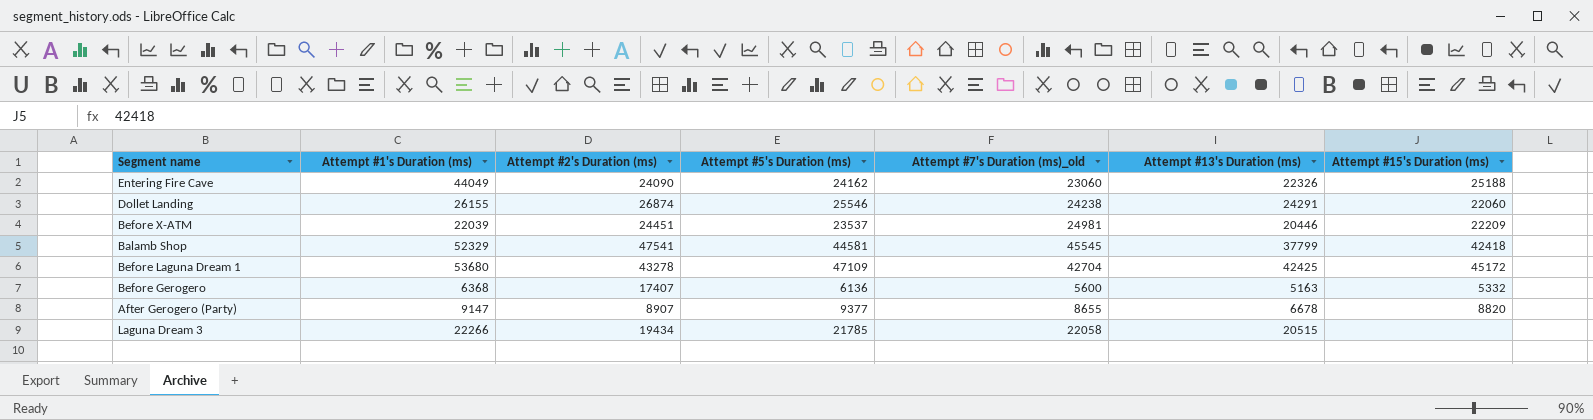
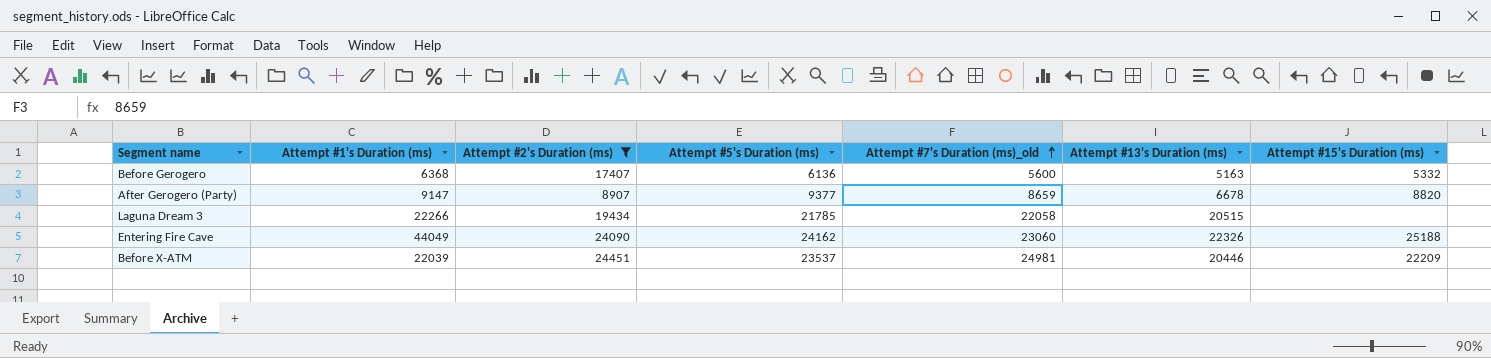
filter: none -> Attempt #2's Duration (ms) <= 24451
row order: none -> Attempt #7's Duration (ms)_old ascending
After Gerogero (Party) | Attempt #7's Duration (ms)_old: 8655 -> 8659

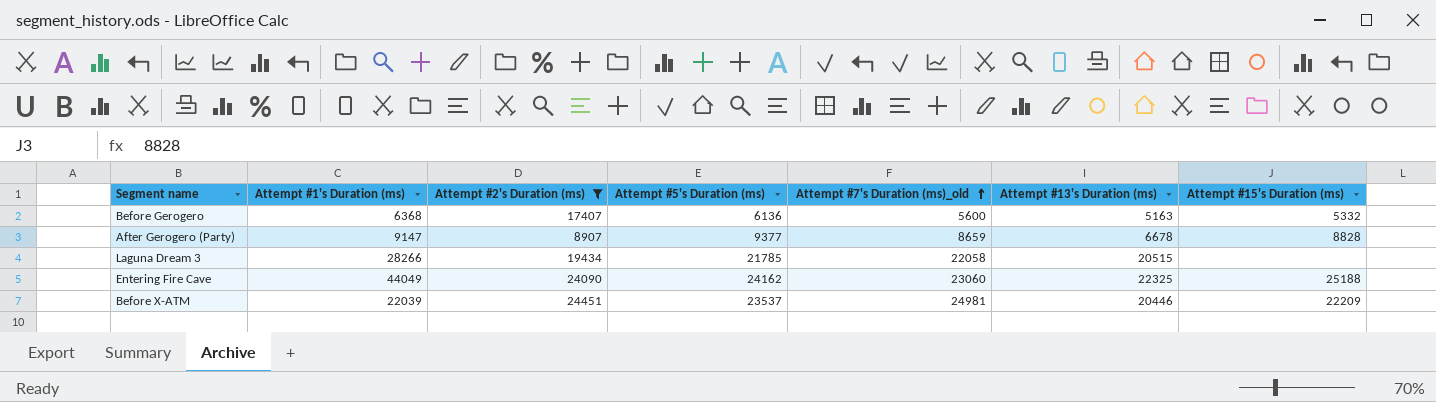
After Gerogero (Party) | Attempt #15's Duration (ms): 8820 -> 8828
Laguna Dream 3 | Attempt #1's Duration (ms): 22266 -> 28266
Entering Fire Cave | Attempt #13's Duration (ms): 22326 -> 22325

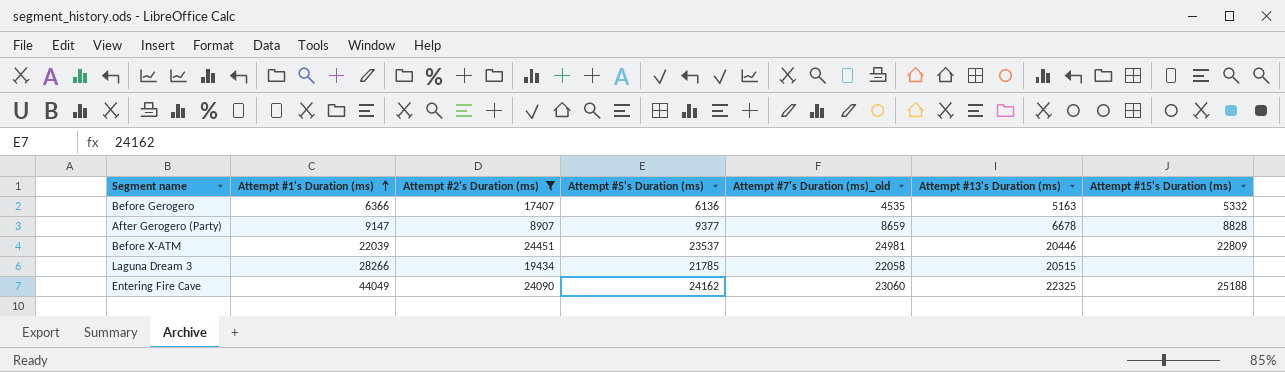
row order: Attempt #7's Duration (ms)_old ascending -> Attempt #1's Duration (ms) ascending
Before Gerogero | Attempt #1's Duration (ms): 6368 -> 6366
Before Gerogero | Attempt #7's Duration (ms)_old: 5600 -> 4535
Before X-ATM | Attempt #15's Duration (ms): 22209 -> 22809

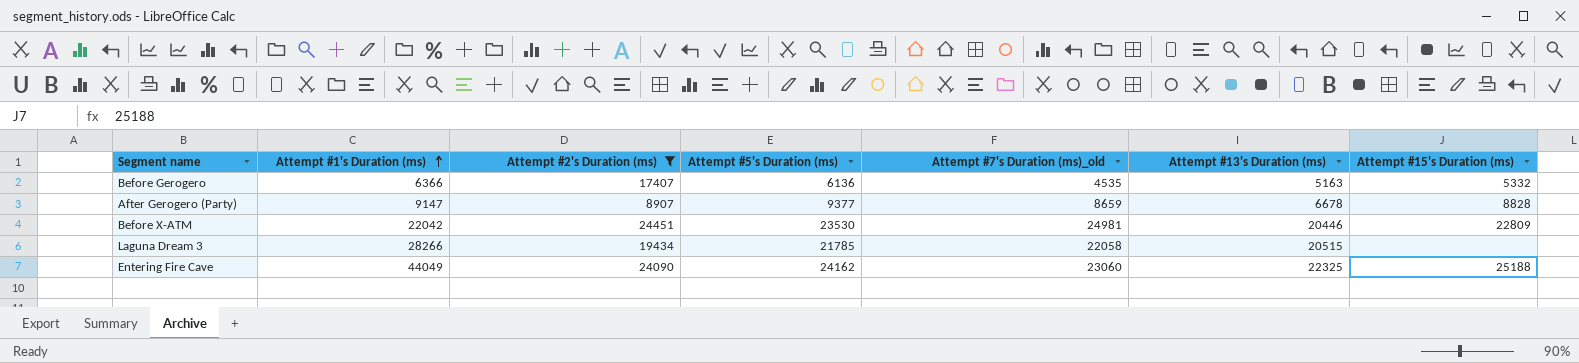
Before X-ATM | Attempt #1's Duration (ms): 22039 -> 22042
Before X-ATM | Attempt #5's Duration (ms): 23537 -> 23530

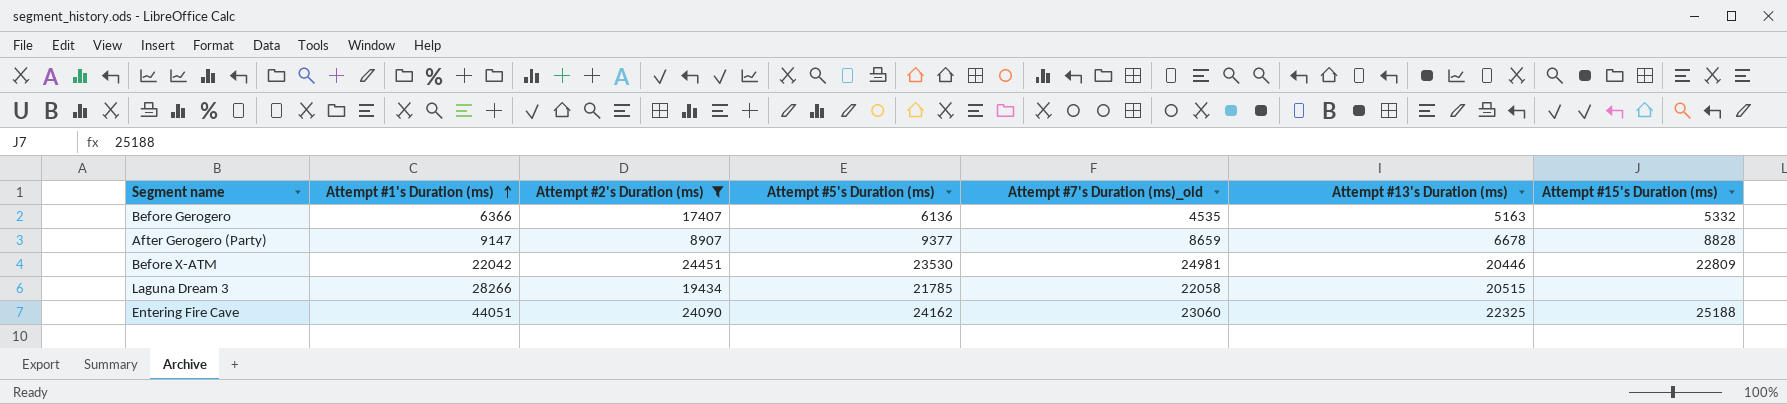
Entering Fire Cave | Attempt #1's Duration (ms): 44049 -> 44051

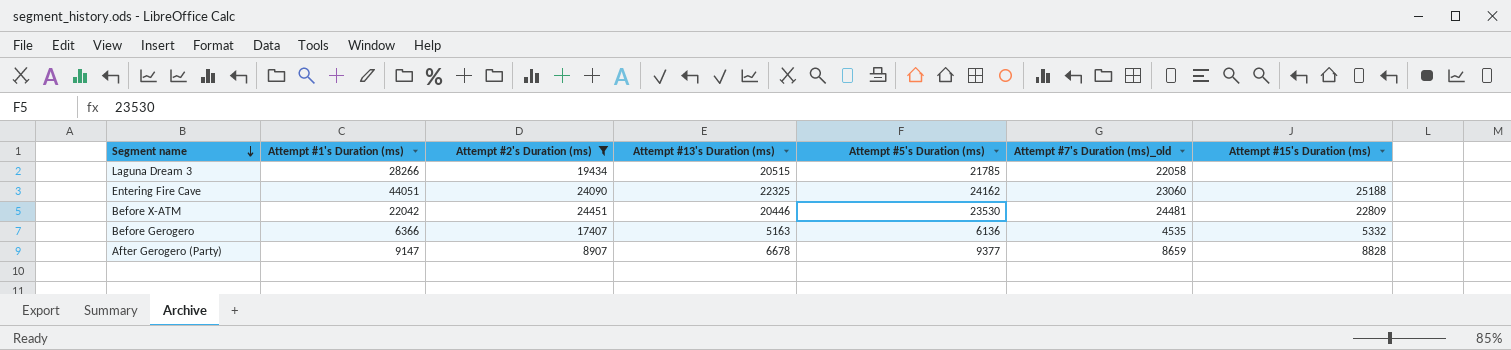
row order: Attempt #1's Duration (ms) ascending -> Segment name descending
column Attempt #13's Duration (ms) | position: 6 -> 4
Before X-ATM | Attempt #7's Duration (ms)_old: 24981 -> 24481

